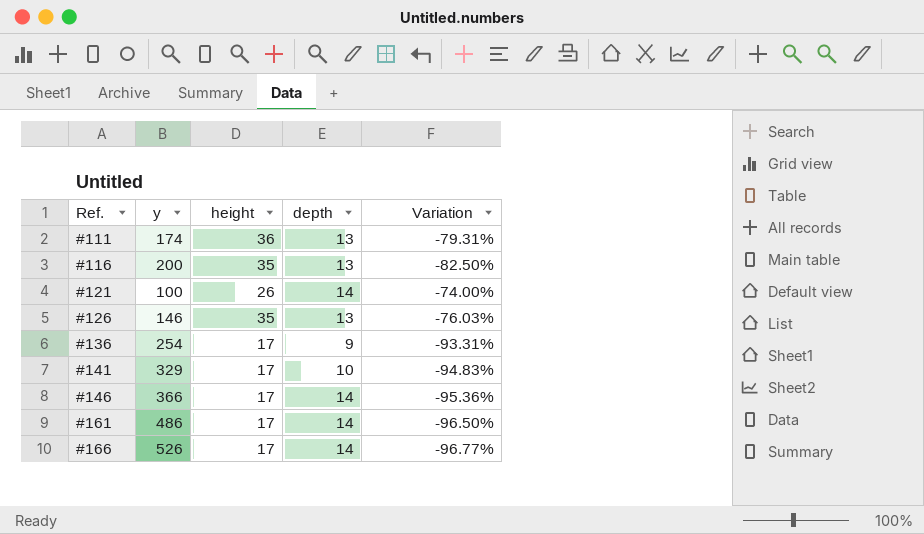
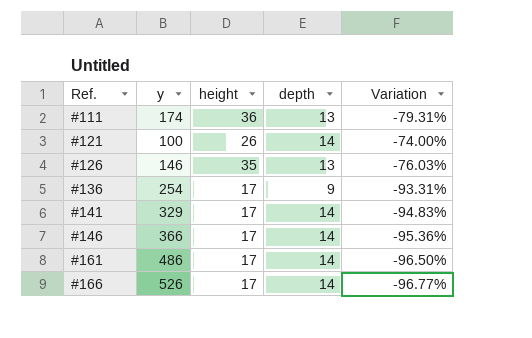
row #116: 200 | 35 | 13 | -82.50% -> none
#141 | depth: 10 -> 14

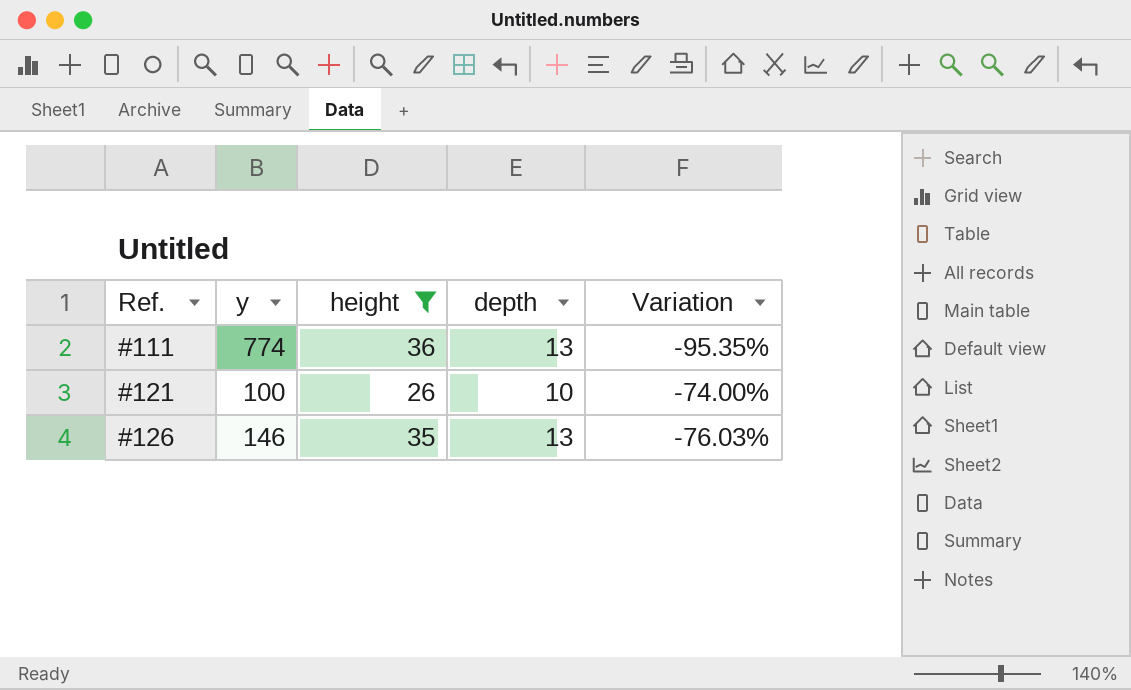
filter: none -> height != 17
#111 | y: 174 -> 774
#111 | Variation: -79.31% -> -95.35%
#121 | depth: 14 -> 10

